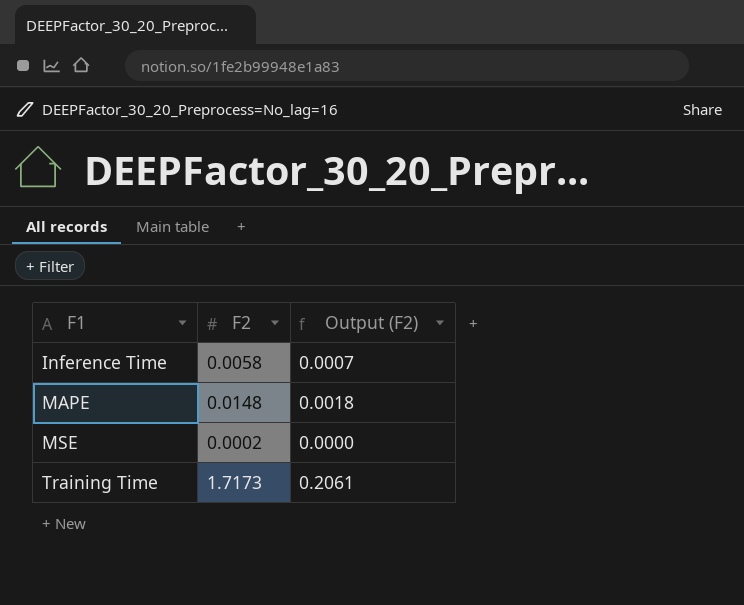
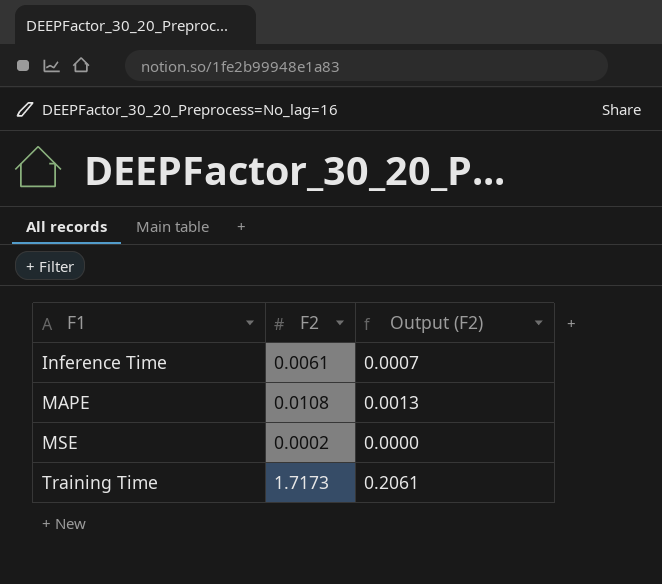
Inference Time | F2: 0.0058 -> 0.0061
MAPE | F2: 0.0148 -> 0.0108
MAPE | Output (F2): 0.0018 -> 0.0013

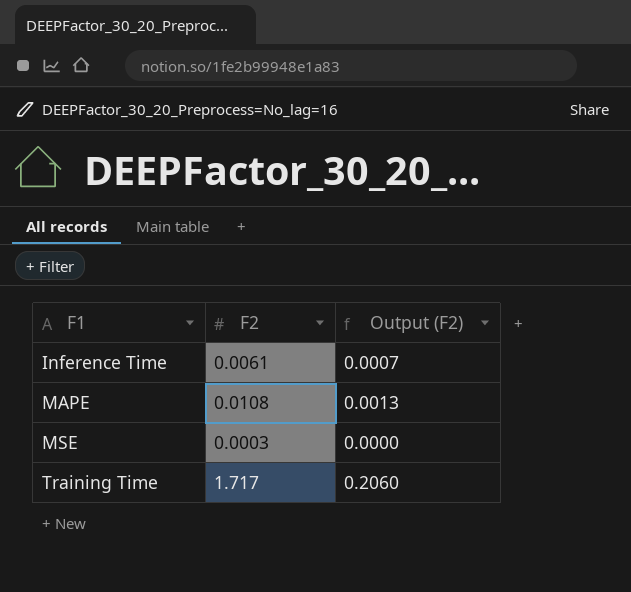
MSE | F2: 0.0002 -> 0.0003
Training Time | F2: 1.7173 -> 1.717
Training Time | Output (F2): 0.2061 -> 0.2060

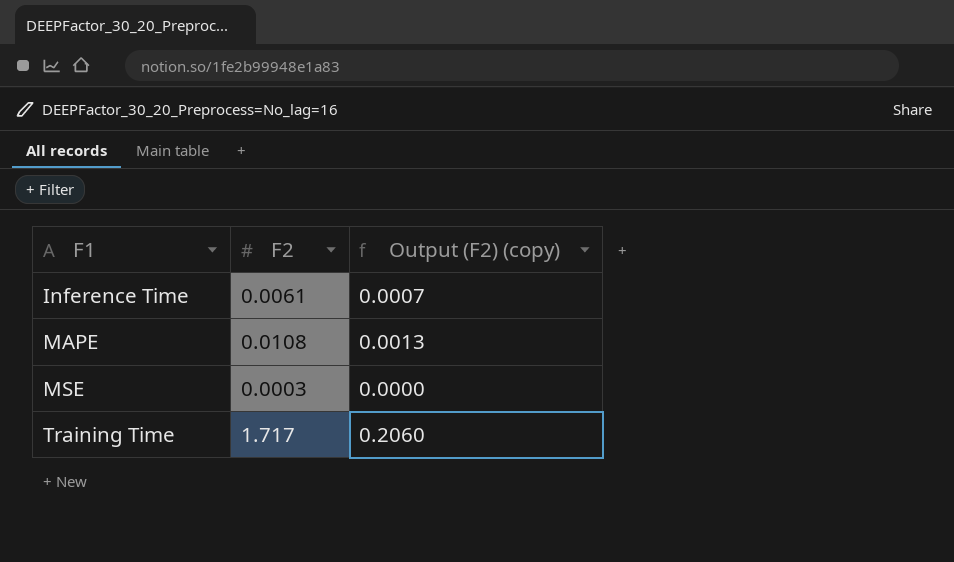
column name: Output (F2) -> Output (F2) (copy)

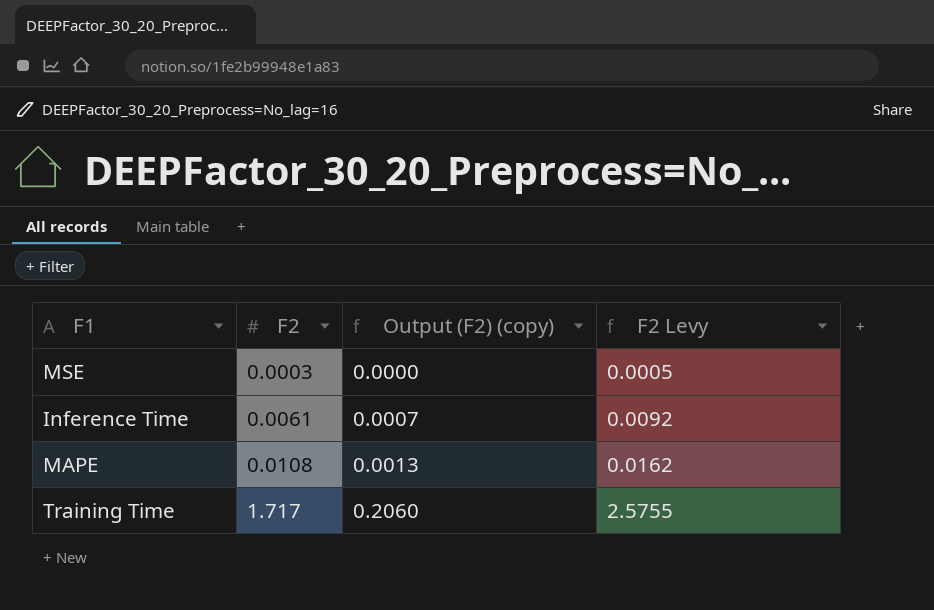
row order: F1 ascending -> F2 ascending
column F2 Levy | formula: none -> [F2] * 1.5

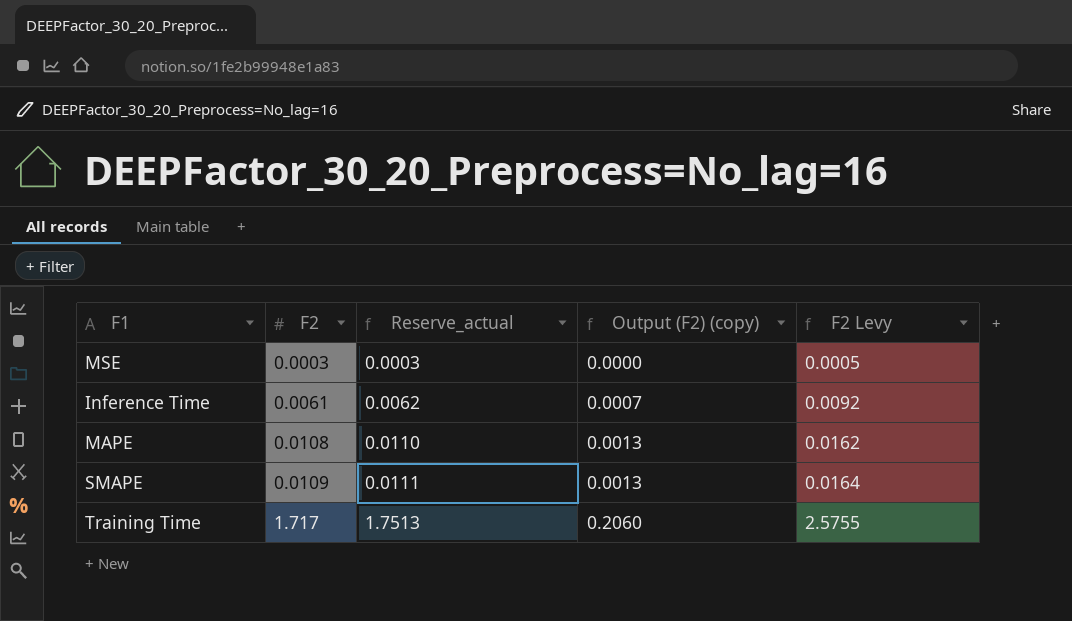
column Reserve_actual | formula: none -> [F2] * 1.02
row SMAPE: none -> 0.0109 | 0.0111 | 0.0013 | 0.0164

